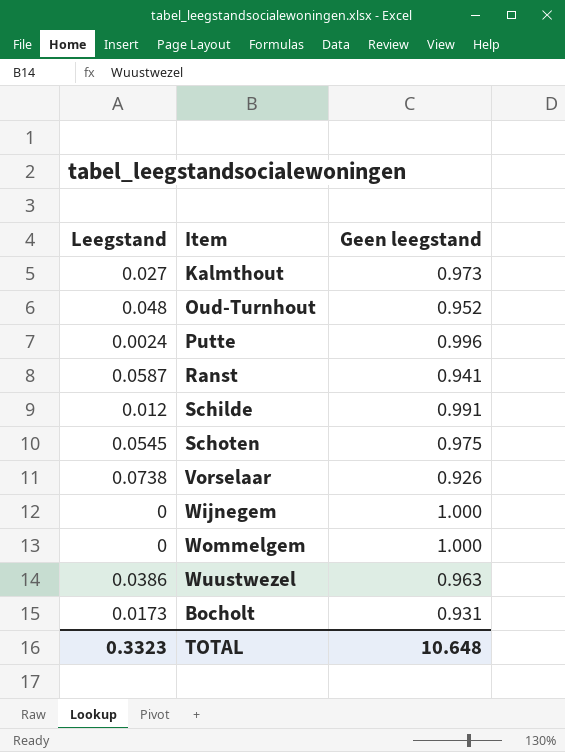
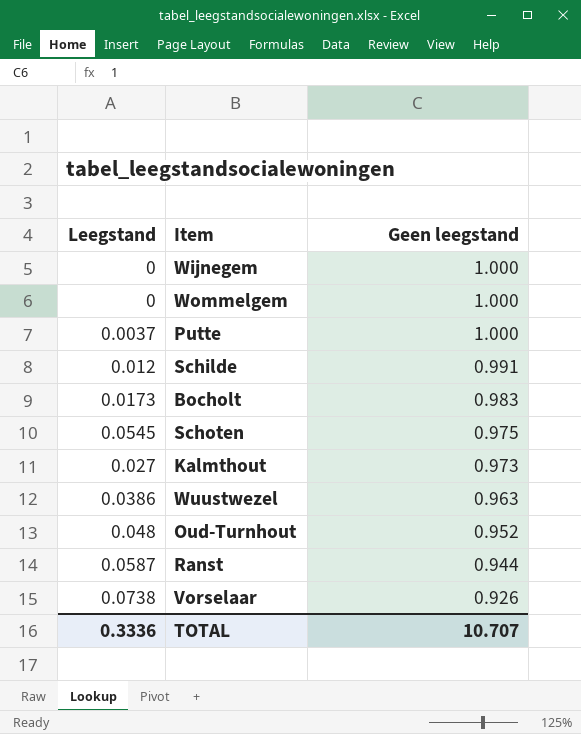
row order: none -> Geen leegstand descending
Putte | Leegstand: 0.0024 -> 0.0037
Putte | Geen leegstand: 0.996 -> 1.000
Bocholt | Geen leegstand: 0.931 -> 0.983
Ranst | Geen leegstand: 0.941 -> 0.944
TOTAL | Leegstand: 0.3323 -> 0.3336
TOTAL | Geen leegstand: 10.648 -> 10.707

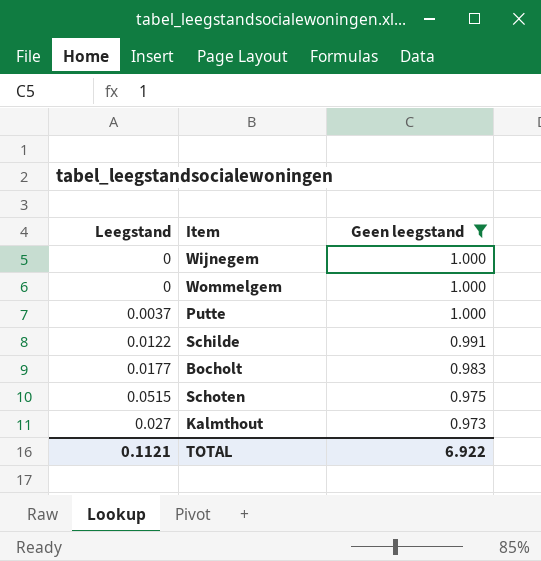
filter: none -> Geen leegstand >= 0.973
Schilde | Leegstand: 0.012 -> 0.0122
Bocholt | Leegstand: 0.0173 -> 0.0177
Schoten | Leegstand: 0.0545 -> 0.0515
TOTAL | Leegstand: 0.3336 -> 0.1121
TOTAL | Geen leegstand: 10.707 -> 6.922

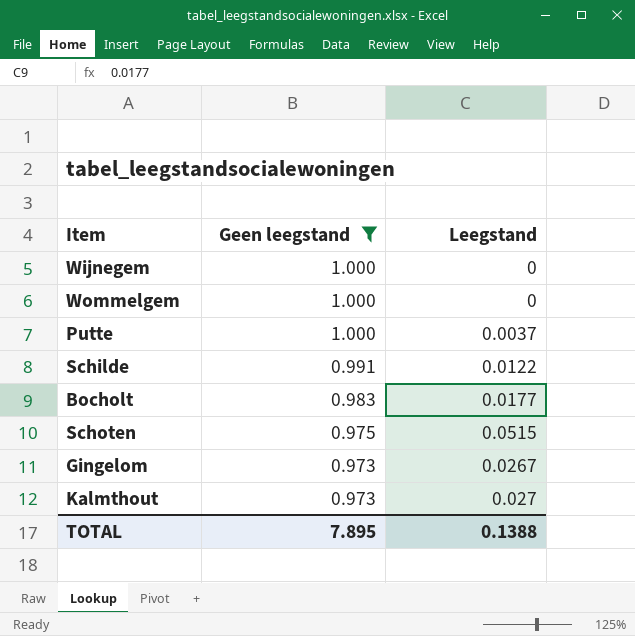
column Leegstand | position: 1 -> 3
row Gingelom: none -> 0.973 | 0.0267
TOTAL | Geen leegstand: 6.922 -> 7.895
TOTAL | Leegstand: 0.1121 -> 0.1388

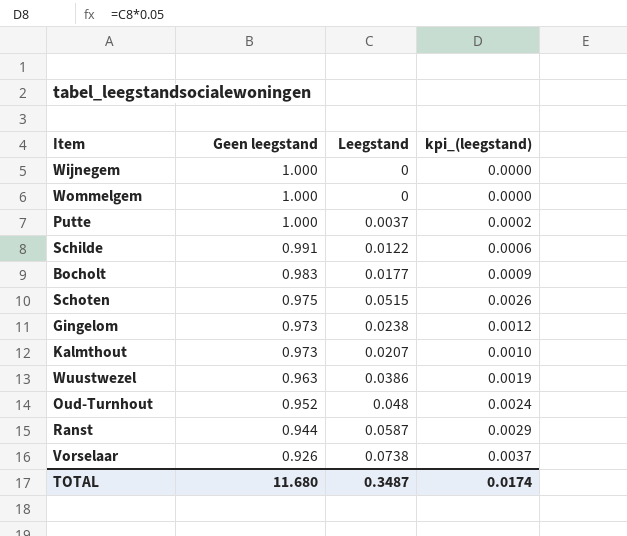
filter: Geen leegstand >= 0.973 -> none
column kpi_(leegstand) | formula: none -> [Leegstand] * 0.05
Gingelom | Leegstand: 0.0267 -> 0.0238
Kalmthout | Leegstand: 0.027 -> 0.0207
TOTAL | Geen leegstand: 7.895 -> 11.680
TOTAL | Leegstand: 0.1388 -> 0.3487

